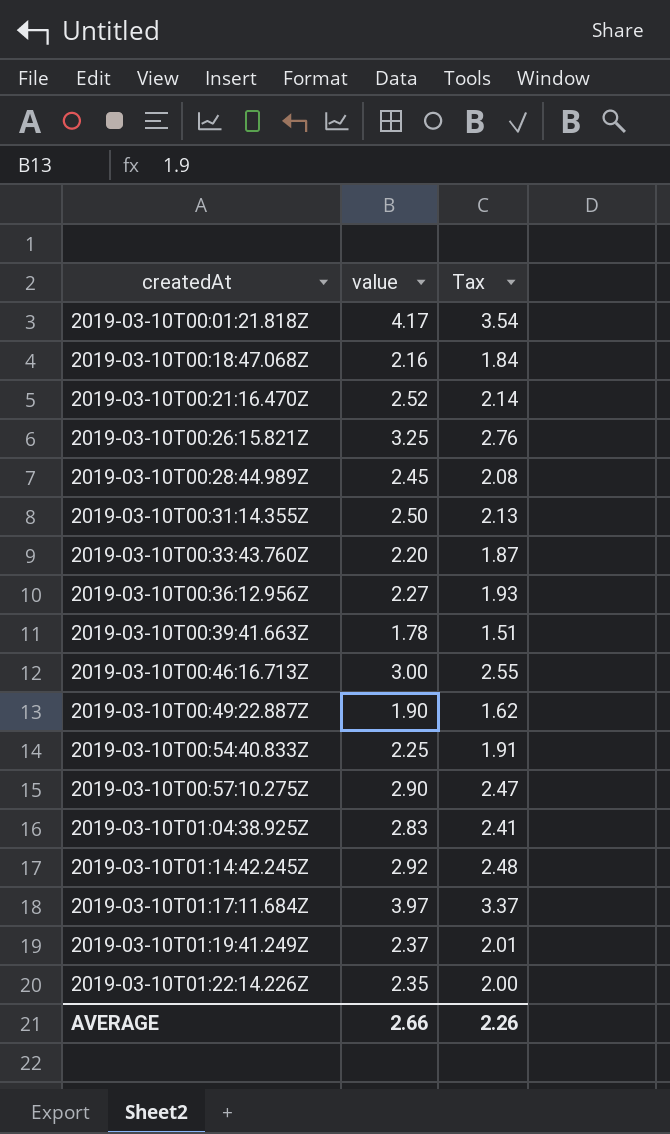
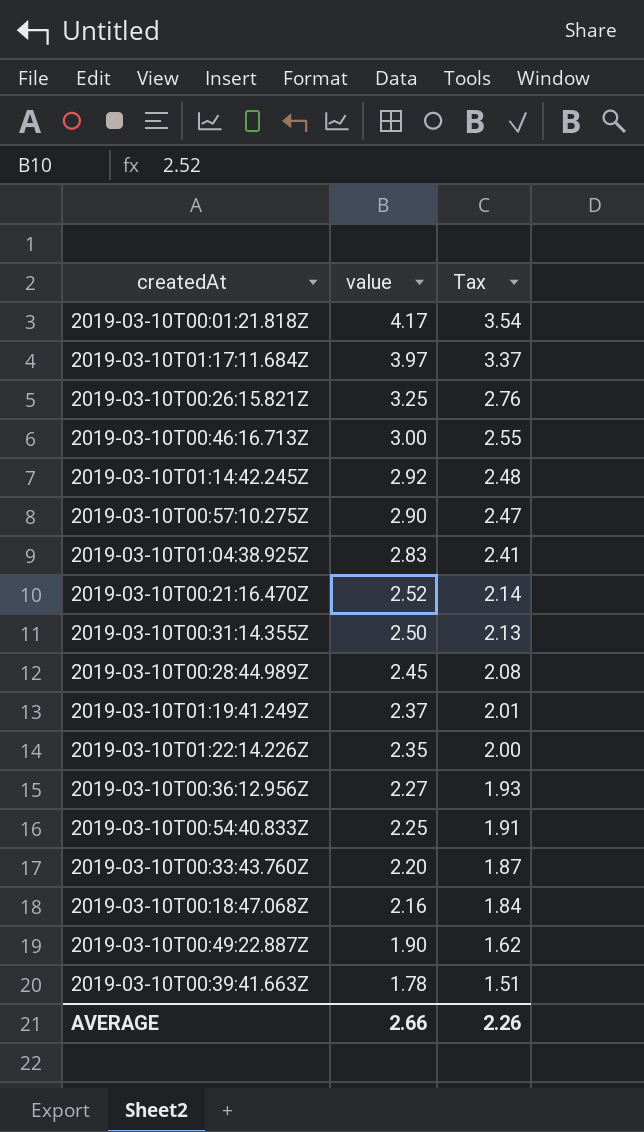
row order: createdAt ascending -> value descending

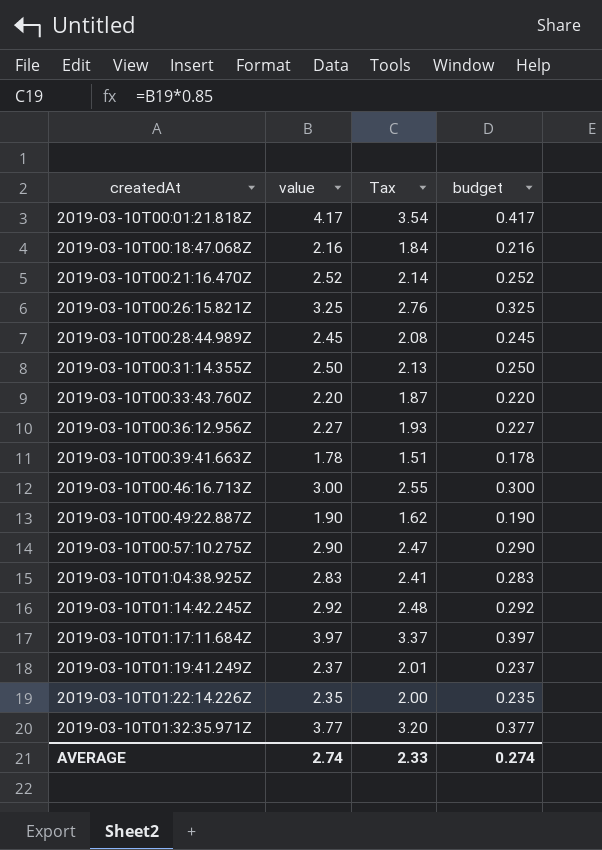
row order: value descending -> createdAt ascending
column budget | formula: none -> [value] * 0.1
row 2019-03-10T00:54:40.833Z: 2.25 | 1.91 -> none
row 2019-03-10T01:32:35.971Z: none -> 3.77 | 3.20 | 0.377
AVERAGE | value: 2.66 -> 2.74
AVERAGE | Tax: 2.26 -> 2.33

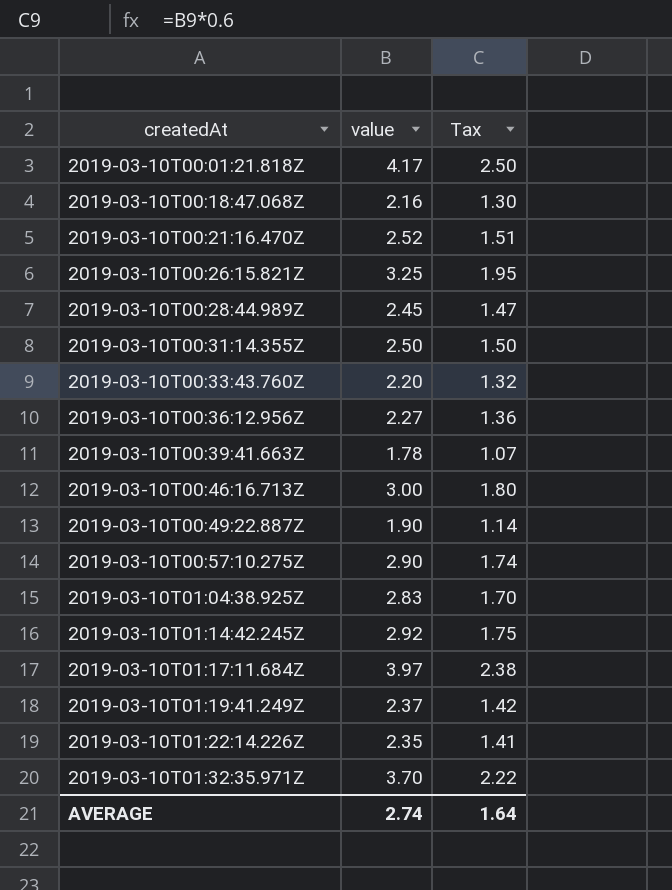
column budget | formula: [value] * 0.1 -> none
column Tax | formula: [value] * 0.85 -> [value] * 0.6
2019-03-10T01:32:35.971Z | value: 3.77 -> 3.70
AVERAGE | Tax: 2.33 -> 1.64

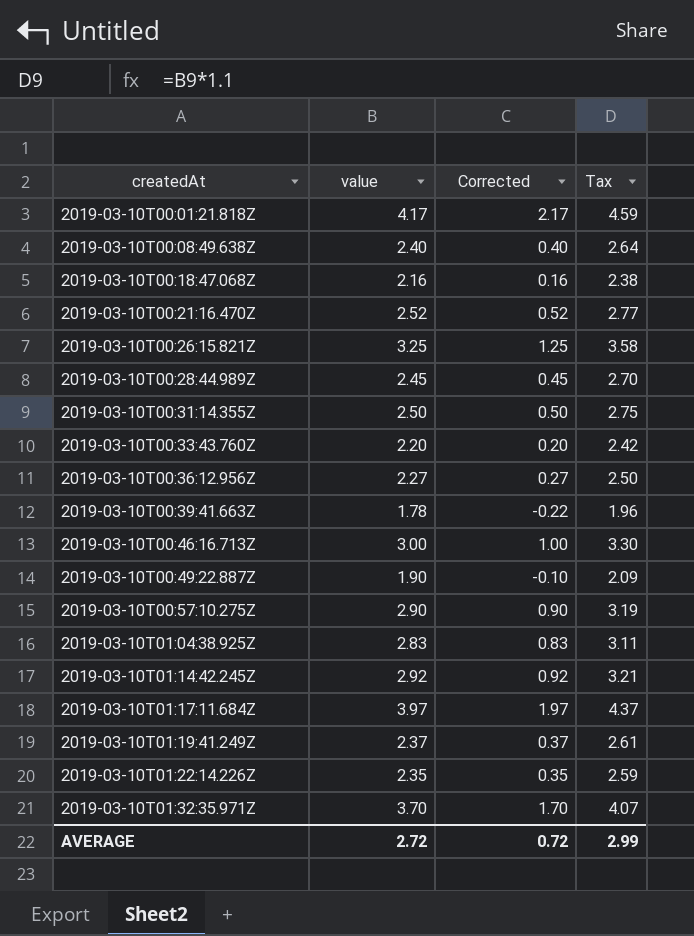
column Corrected | formula: none -> [value] - 2
column Tax | formula: [value] * 0.6 -> [value] * 1.1
row 2019-03-10T00:08:49.638Z: none -> 2.40 | 0.40 | 2.64
AVERAGE | value: 2.74 -> 2.72
AVERAGE | Tax: 1.64 -> 2.99

